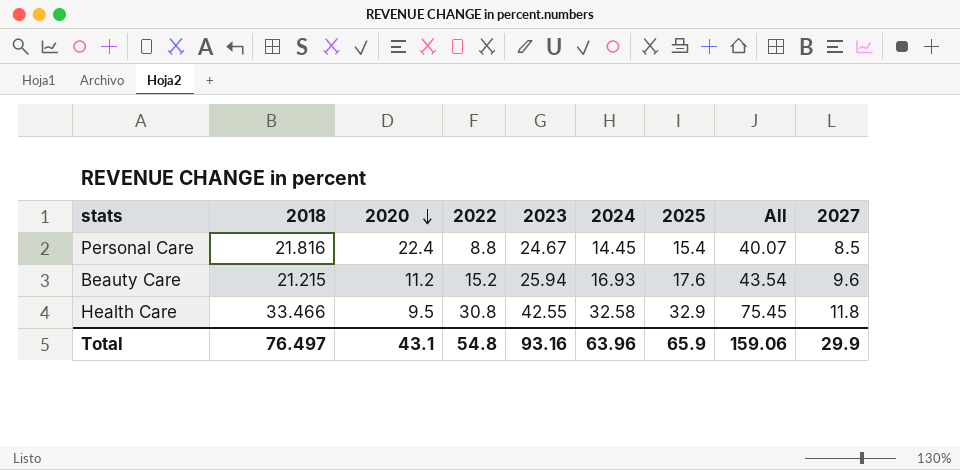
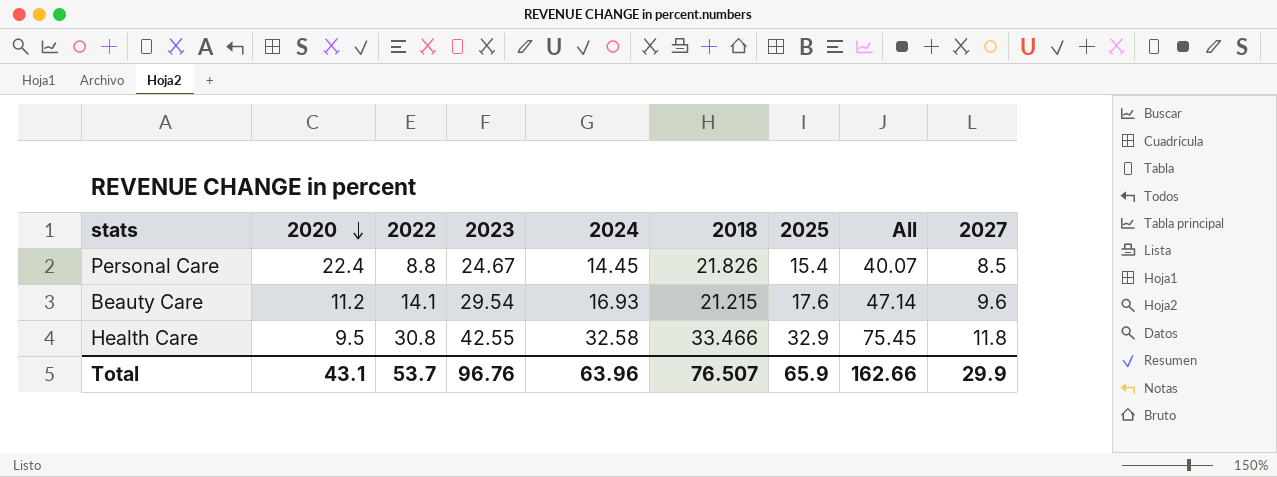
column 2018 | position: 2 -> 6
Personal Care | 2018: 21.816 -> 21.826
Beauty Care | 2022: 15.2 -> 14.1
Beauty Care | 2023: 25.94 -> 29.54
Beauty Care | All: 43.54 -> 47.14
Total | 2022: 54.8 -> 53.7
Total | 2023: 93.16 -> 96.76
Total | 2018: 76.497 -> 76.507
Total | All: 159.06 -> 162.66

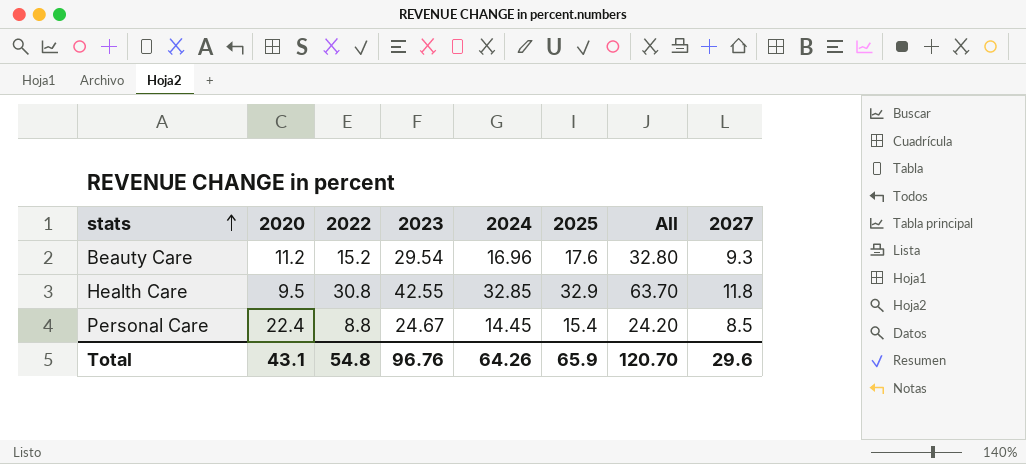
row order: 2020 descending -> stats ascending
column 2018 | position: 6 -> none
column All | formula: [2023] + [2025] -> [2022] + [2025]
Beauty Care | 2022: 14.1 -> 15.2
Beauty Care | 2024: 16.93 -> 16.96
Beauty Care | 2027: 9.6 -> 9.3
Health Care | 2024: 32.58 -> 32.85
Total | 2022: 53.7 -> 54.8
Total | 2024: 63.96 -> 64.26
Total | All: 162.66 -> 120.70
Total | 2027: 29.9 -> 29.6

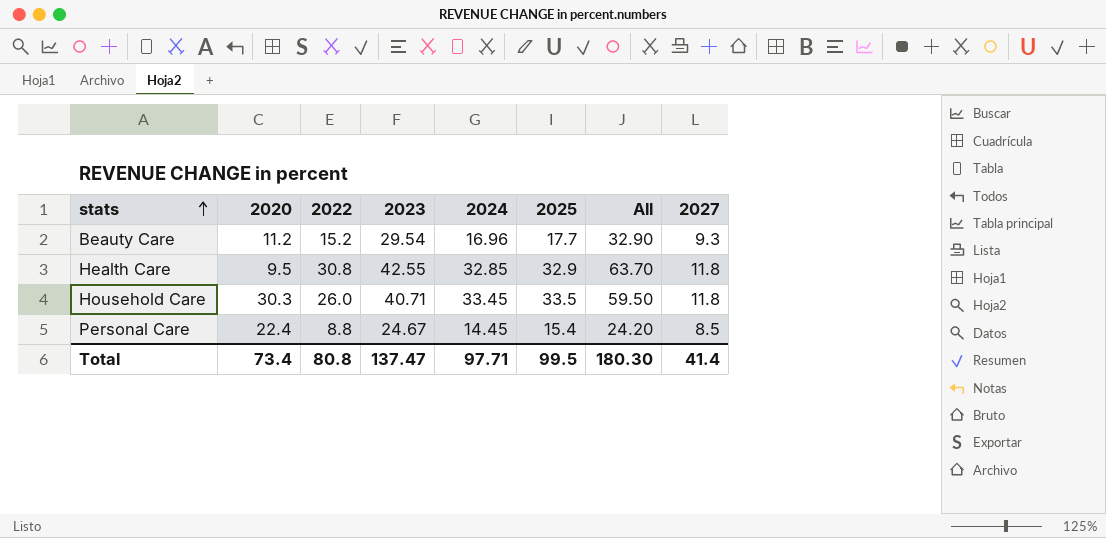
Beauty Care | 2025: 17.6 -> 17.7
Beauty Care | All: 32.80 -> 32.90
row Household Care: none -> 30.3 | 26.0 | 40.71 | 33.45 | 33.5 | 59.50 | 11.8
Total | 2020: 43.1 -> 73.4
Total | 2022: 54.8 -> 80.8
Total | 2023: 96.76 -> 137.47
Total | 2024: 64.26 -> 97.71
Total | 2025: 65.9 -> 99.5
Total | All: 120.70 -> 180.30
Total | 2027: 29.6 -> 41.4

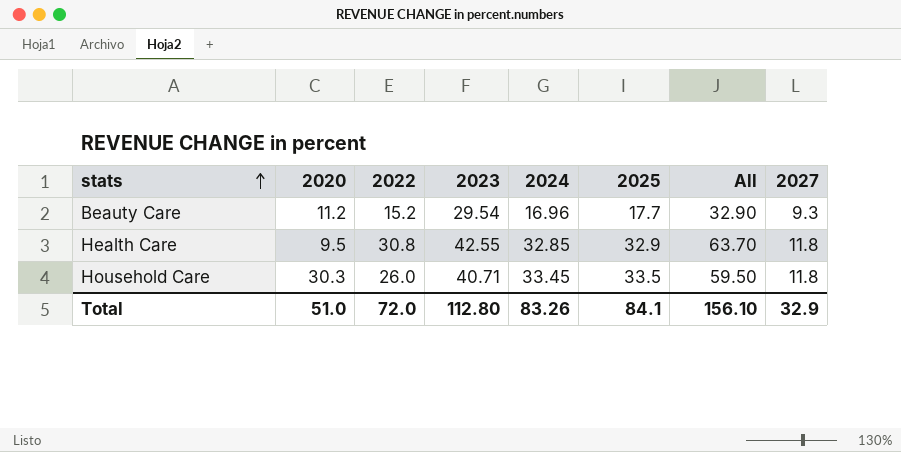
row Personal Care: 22.4 | 8.8 | 24.67 | 14.45 | 15.4 | 24.20 | 8.5 -> none
Total | 2020: 73.4 -> 51.0
Total | 2022: 80.8 -> 72.0
Total | 2023: 137.47 -> 112.80
Total | 2024: 97.71 -> 83.26
Total | 2025: 99.5 -> 84.1
Total | All: 180.30 -> 156.10
Total | 2027: 41.4 -> 32.9

